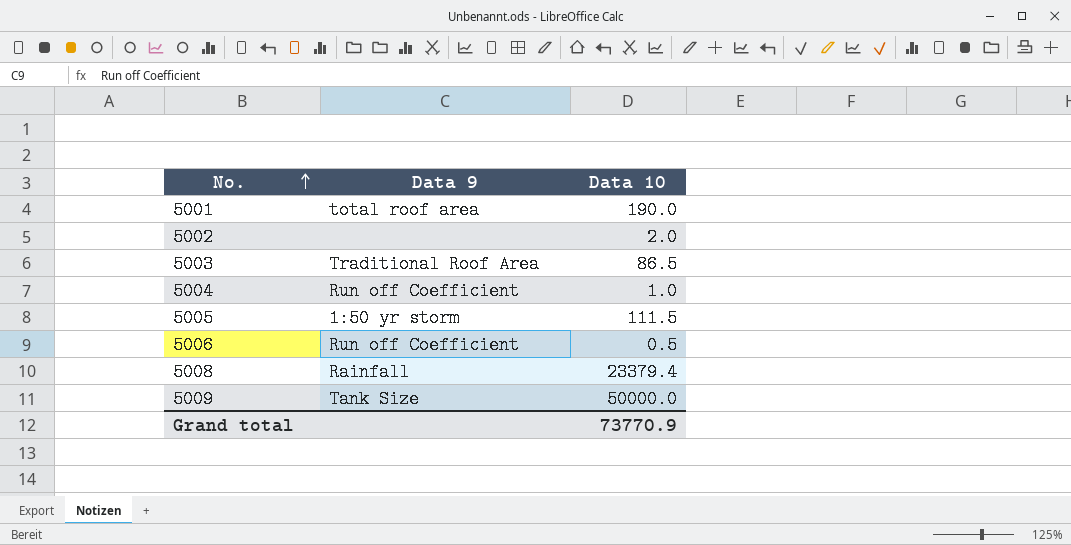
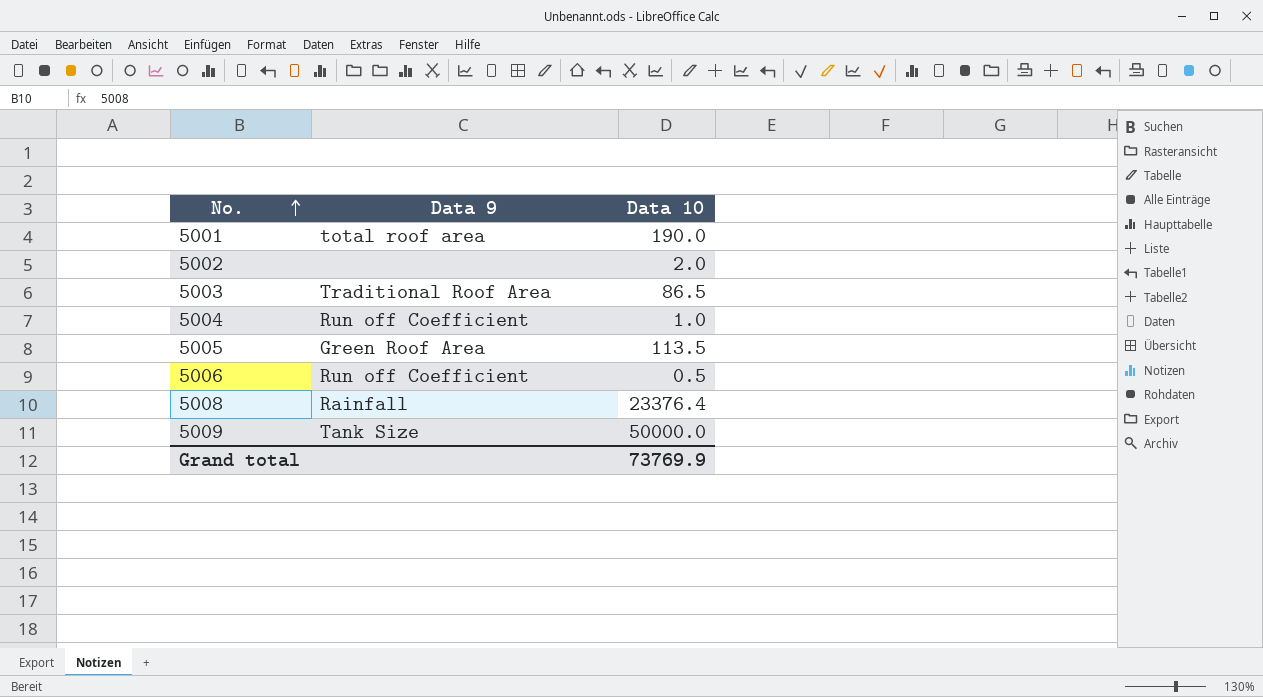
5005 | Data 9: 1:50 yr storm -> Green Roof Area
5005 | Data 10: 111.5 -> 113.5
5008 | Data 10: 23379.4 -> 23376.4
Grand total | Data 10: 73770.9 -> 73769.9

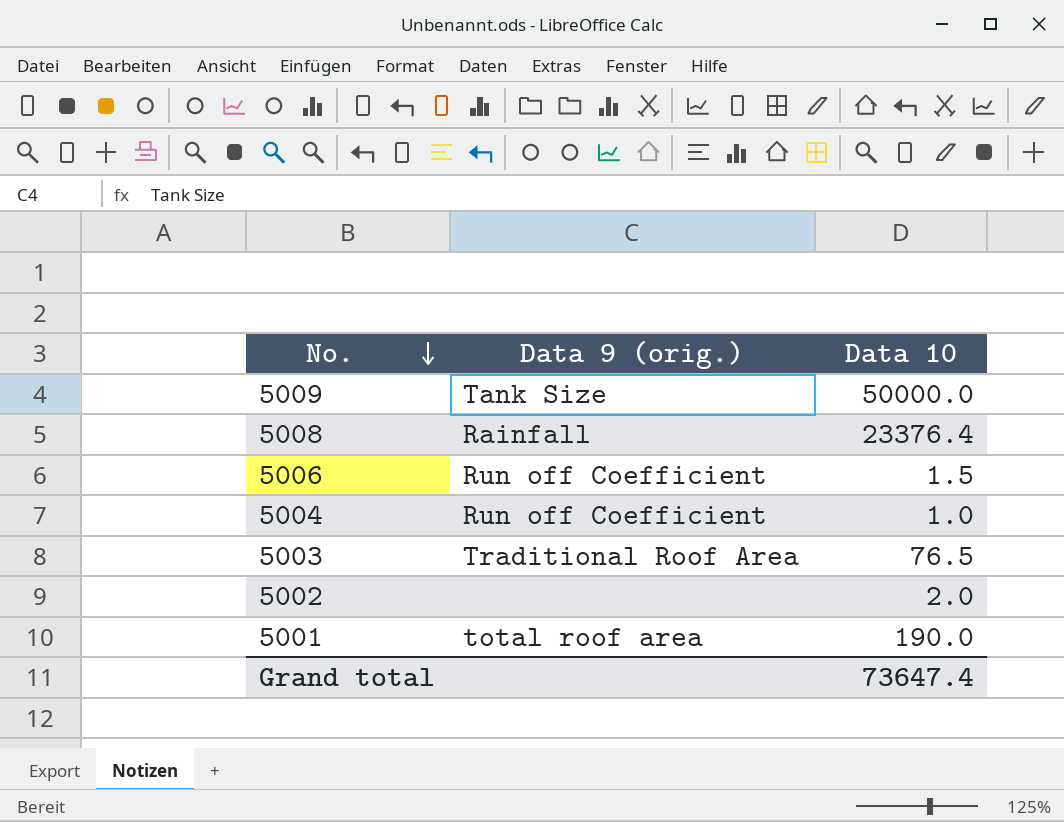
row order: No. ascending -> No. descending
column name: Data 9 -> Data 9 (orig.)
row 5005: Green Roof Area | 113.5 -> none
5006 | Data 10: 0.5 -> 1.5
5003 | Data 10: 86.5 -> 76.5
Grand total | Data 10: 73769.9 -> 73647.4

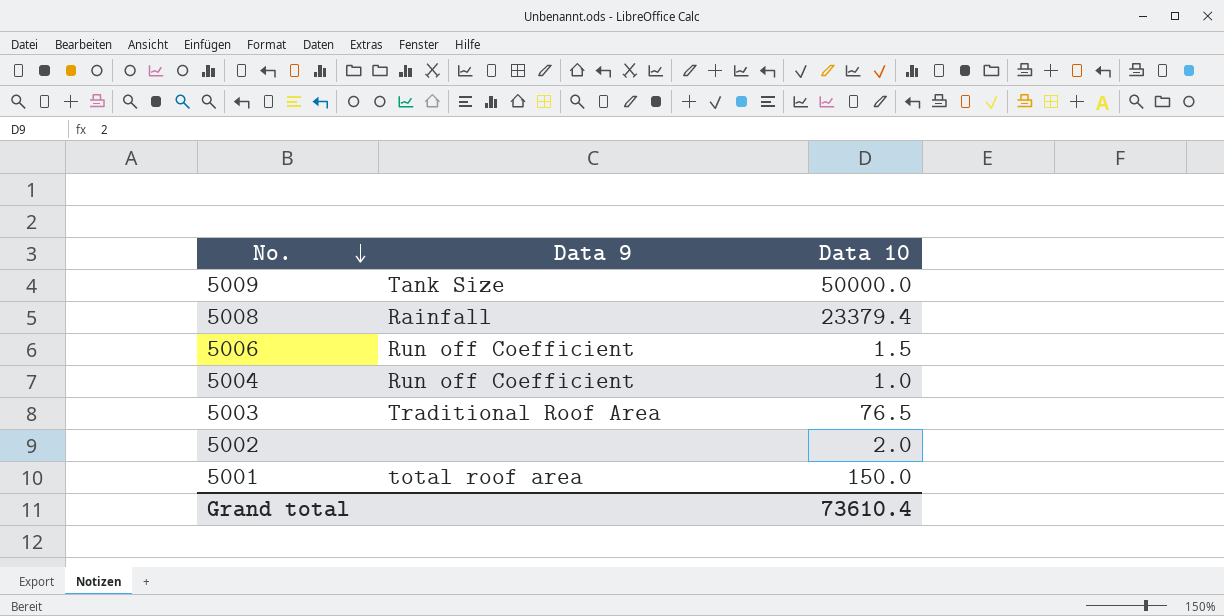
column name: Data 9 (orig.) -> Data 9
5008 | Data 10: 23376.4 -> 23379.4
5001 | Data 10: 190.0 -> 150.0
Grand total | Data 10: 73647.4 -> 73610.4

